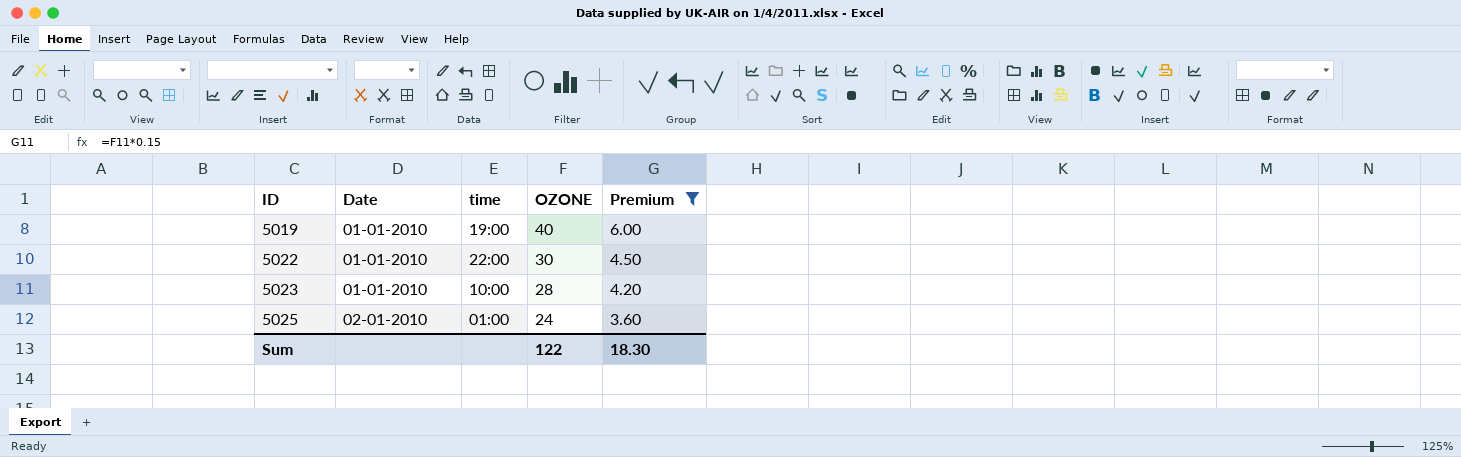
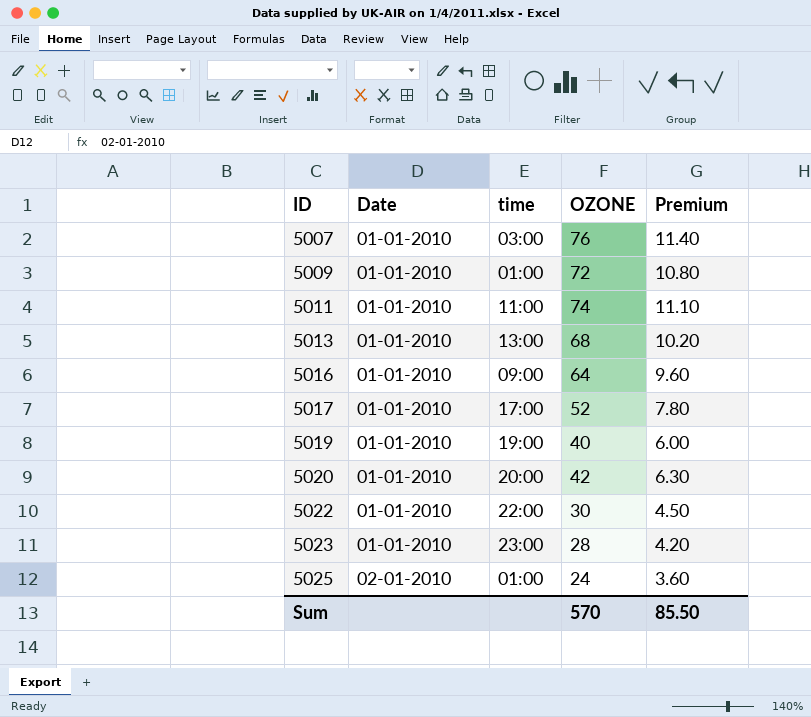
filter: Premium <= 6.00 -> none
5023 | time: 10:00 -> 23:00
Sum | OZONE: 122 -> 570
Sum | Premium: 18.30 -> 85.50

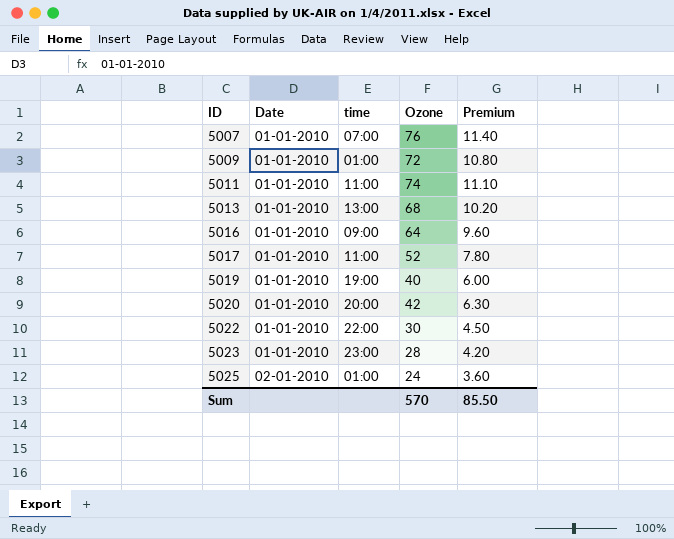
column name: OZONE -> Ozone
5007 | time: 03:00 -> 07:00
5017 | time: 17:00 -> 11:00

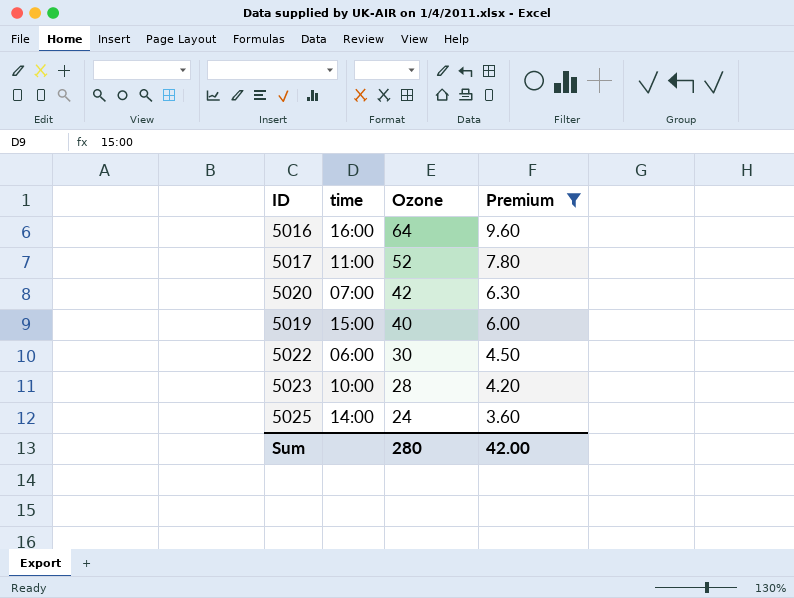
filter: none -> Premium <= 9.60
row order: ID ascending -> Ozone descending
column Date | position: 2 -> none
5016 | time: 09:00 -> 16:00
5020 | time: 20:00 -> 07:00
5019 | time: 19:00 -> 15:00
5022 | time: 22:00 -> 06:00
5023 | time: 23:00 -> 10:00
5025 | time: 01:00 -> 14:00
Sum | Ozone: 570 -> 280
Sum | Premium: 85.50 -> 42.00

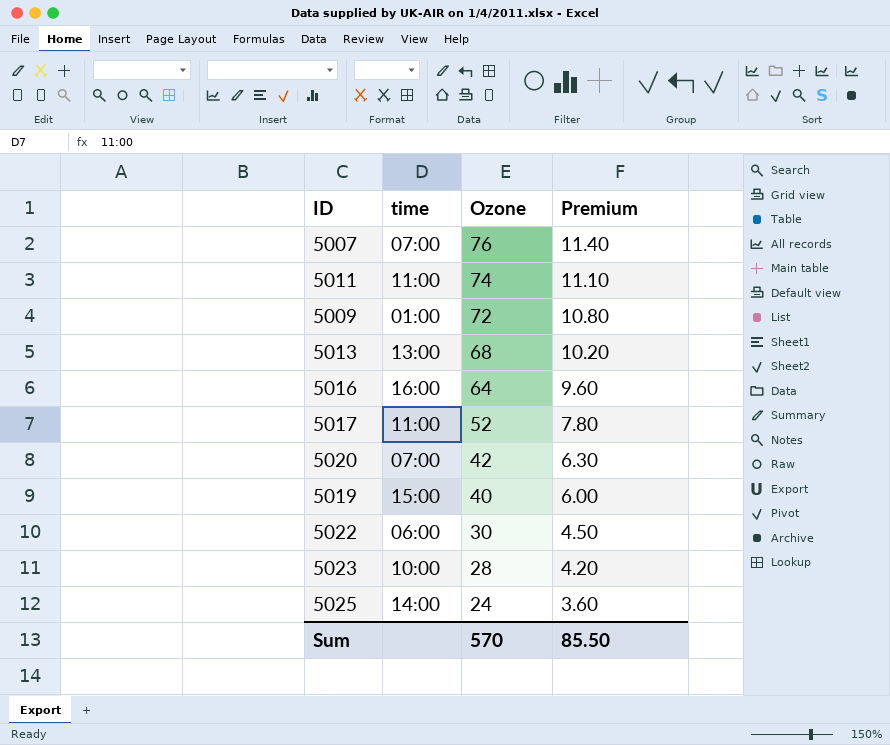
filter: Premium <= 9.60 -> none
Sum | Ozone: 280 -> 570
Sum | Premium: 42.00 -> 85.50

